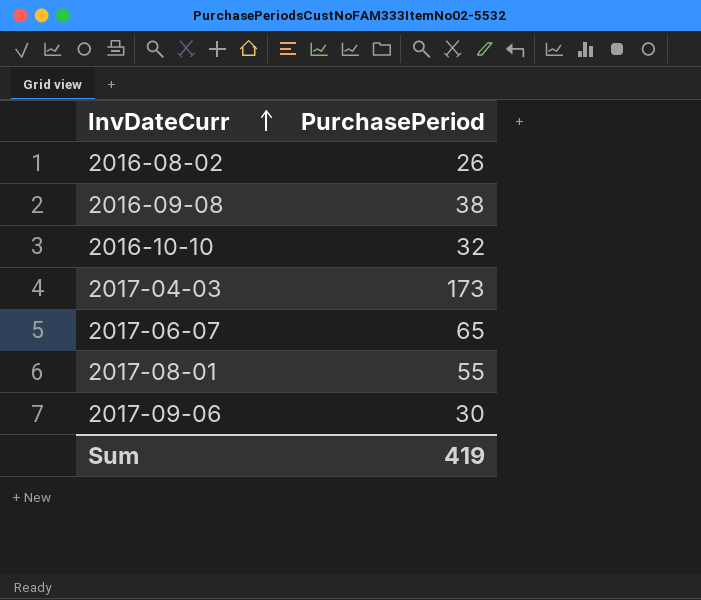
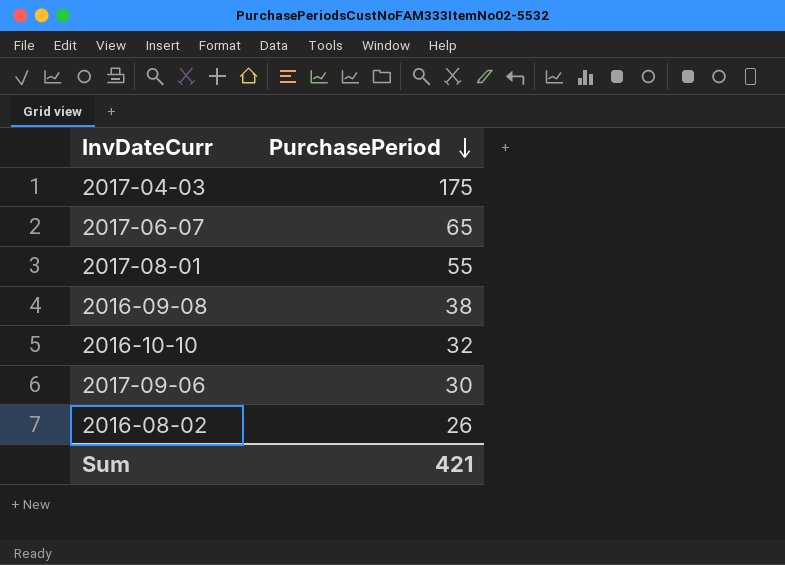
row order: InvDateCurr ascending -> PurchasePeriod descending
2017-04-03 | PurchasePeriod: 173 -> 175
Sum | PurchasePeriod: 419 -> 421

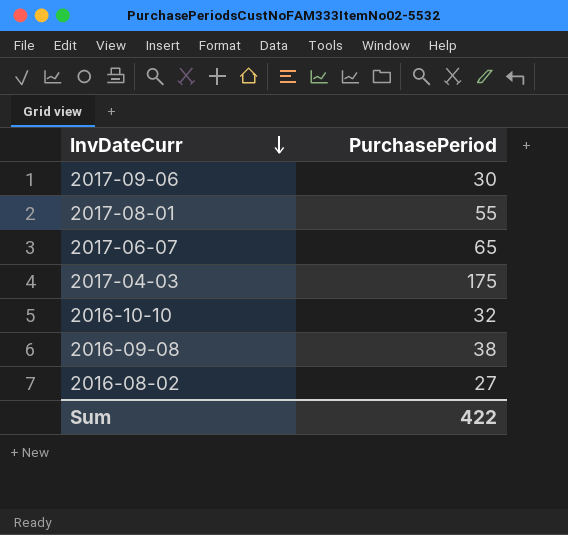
row order: PurchasePeriod descending -> InvDateCurr descending
2016-08-02 | PurchasePeriod: 26 -> 27
Sum | PurchasePeriod: 421 -> 422

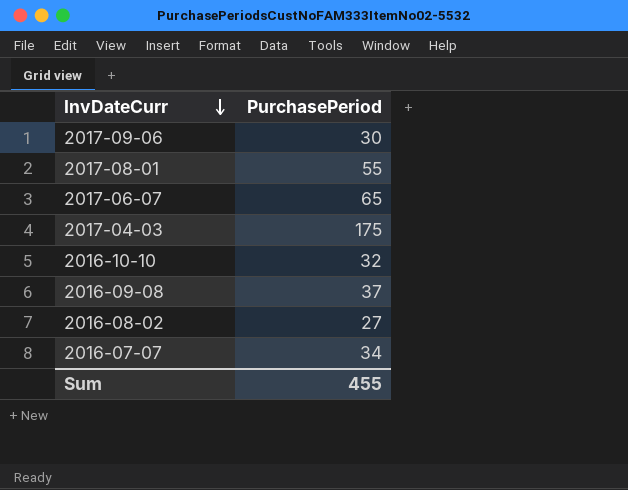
2016-09-08 | PurchasePeriod: 38 -> 37
row 2016-07-07: none -> 34
Sum | PurchasePeriod: 422 -> 455

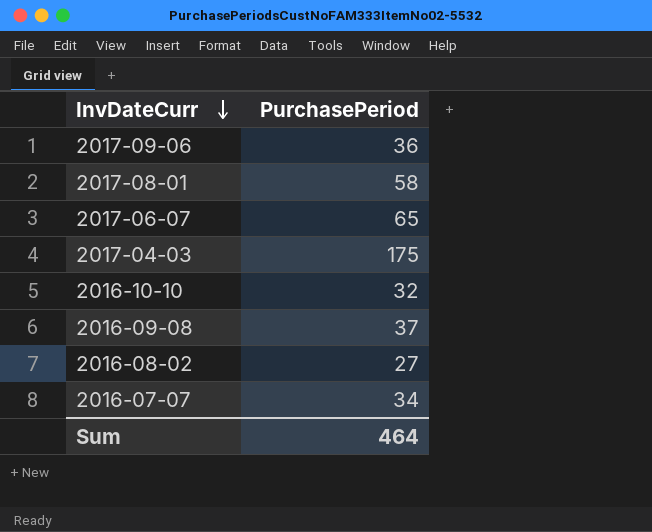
2017-09-06 | PurchasePeriod: 30 -> 36
2017-08-01 | PurchasePeriod: 55 -> 58
Sum | PurchasePeriod: 455 -> 464

